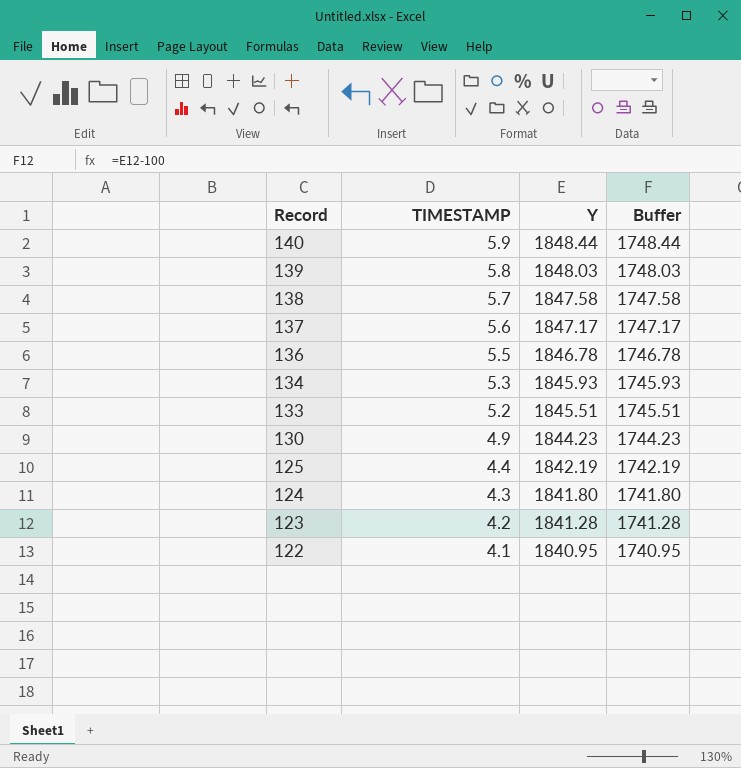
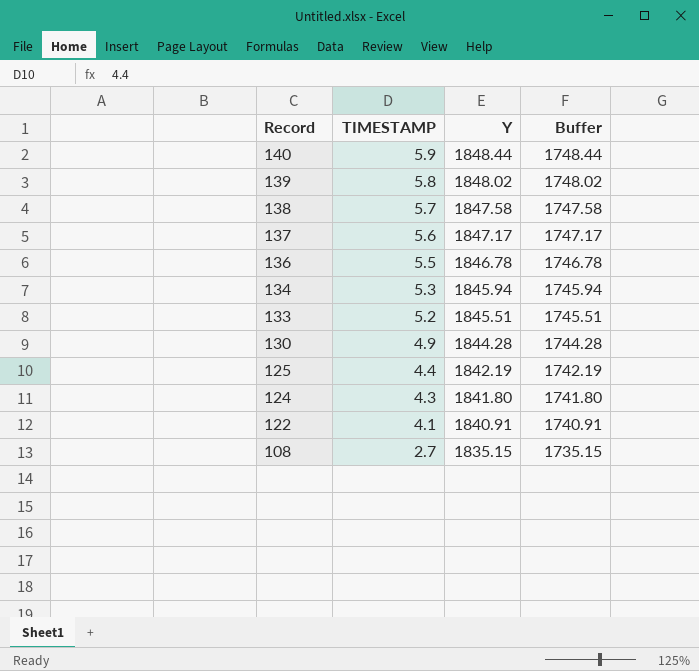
row 123: 4.2 | 1841.28 | 1741.28 -> none
139 | Y: 1848.03 -> 1848.02
139 | Buffer: 1748.03 -> 1748.02
134 | Y: 1845.93 -> 1845.94
134 | Buffer: 1745.93 -> 1745.94
130 | Y: 1844.23 -> 1844.28
130 | Buffer: 1744.23 -> 1744.28
122 | Y: 1840.95 -> 1840.91
122 | Buffer: 1740.95 -> 1740.91
row 108: none -> 2.7 | 1835.15 | 1735.15

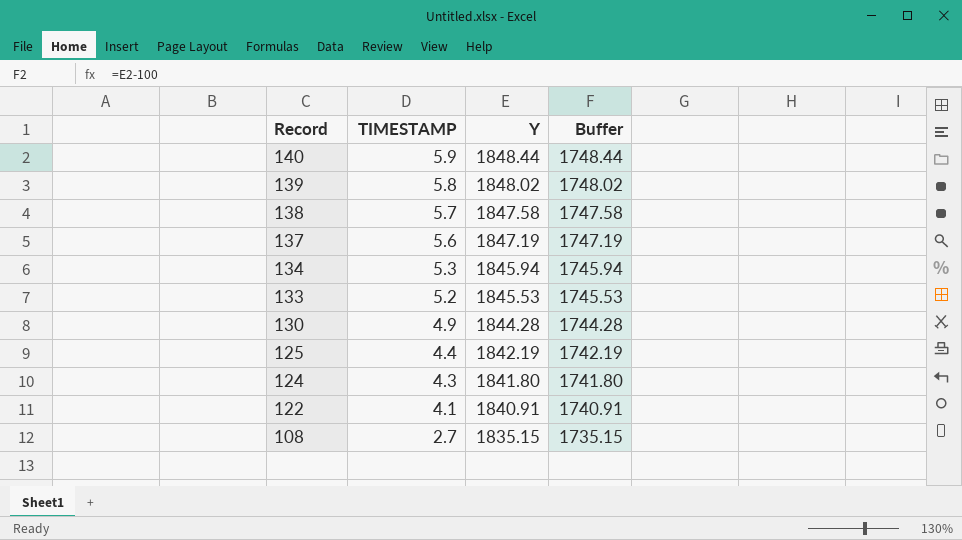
row 136: 5.5 | 1846.78 | 1746.78 -> none
137 | Y: 1847.17 -> 1847.19
137 | Buffer: 1747.17 -> 1747.19
133 | Y: 1845.51 -> 1845.53
133 | Buffer: 1745.51 -> 1745.53

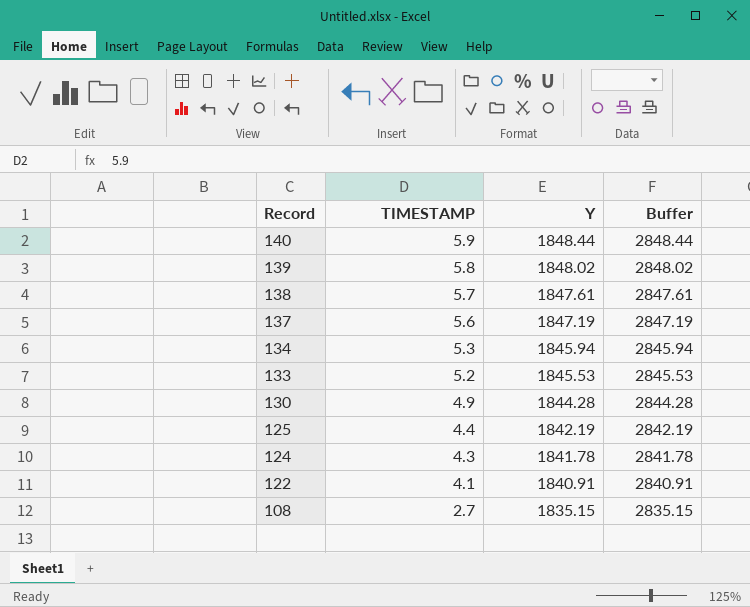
column Buffer | formula: [Y] - 100 -> [Y] + 1000
138 | Y: 1847.58 -> 1847.61
124 | Y: 1841.80 -> 1841.78

